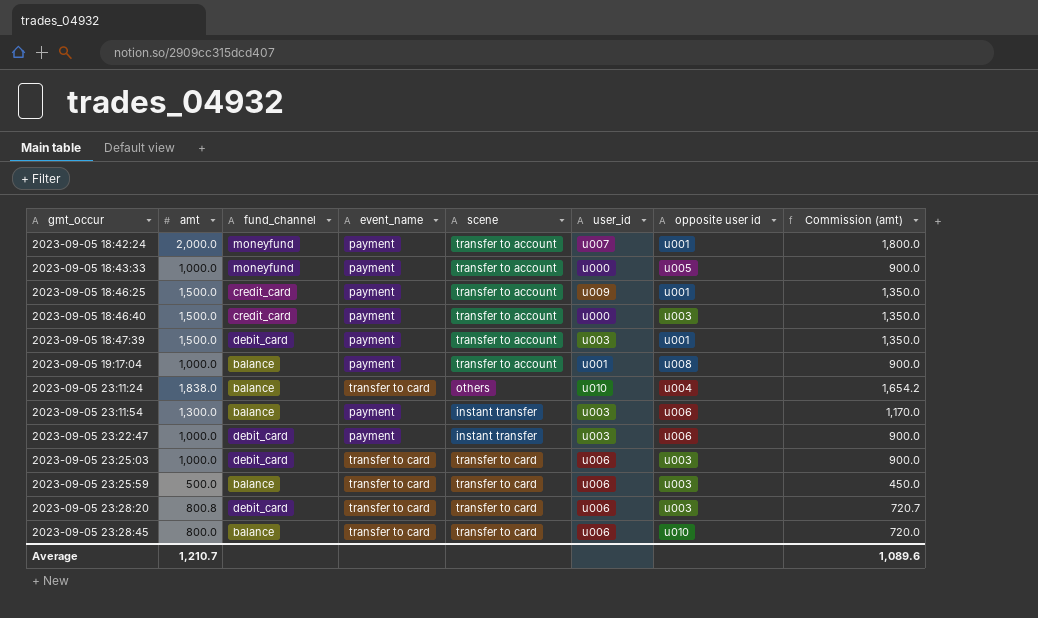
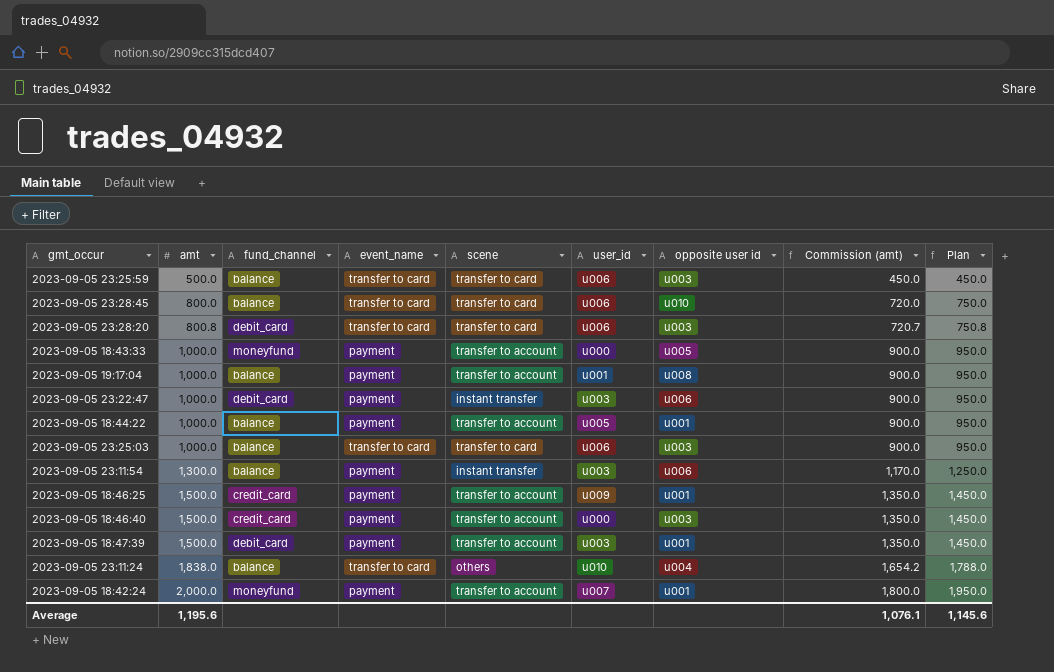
row order: gmt_occur ascending -> amt ascending
column Plan | formula: none -> [amt] - 50
row 2023-09-05 18:44:22: none -> 1,000.0 | balance | payment | transfer to account | u005 | u001 | 900.0 | 950.0
2023-09-05 23:25:03 | fund_channel: debit_card -> balance
Average | amt: 1,210.7 -> 1,195.6
Average | Commission (amt): 1,089.6 -> 1,076.1

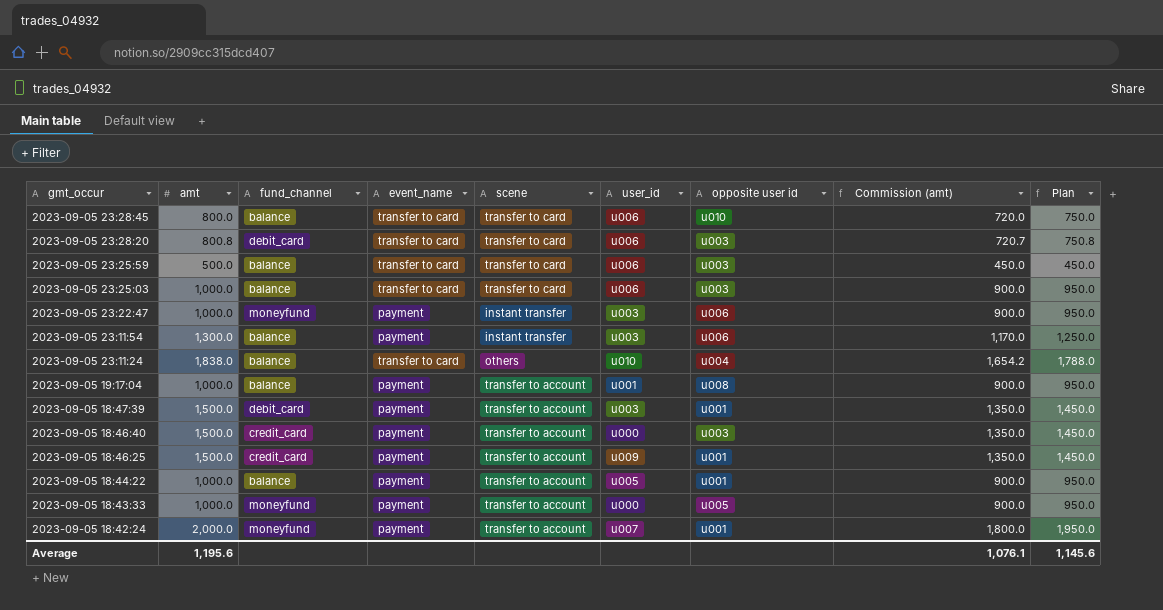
row order: amt ascending -> gmt_occur descending
2023-09-05 23:22:47 | fund_channel: debit_card -> moneyfund

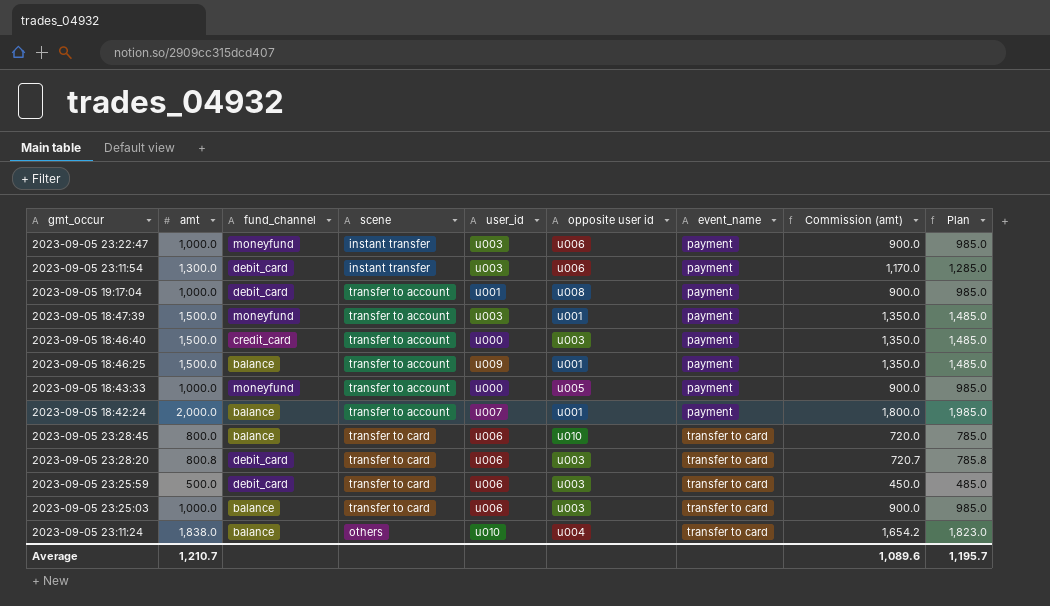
row order: gmt_occur descending -> event_name ascending
column event_name | position: 4 -> 7
column Plan | formula: [amt] - 50 -> [amt] - 15
row 2023-09-05 18:44:22: 1,000.0 | balance | payment | transfer to account | u005 | u001 | 900.0 | 950.0 -> none
2023-09-05 23:11:54 | fund_channel: balance -> debit_card
2023-09-05 19:17:04 | fund_channel: balance -> debit_card
2023-09-05 18:47:39 | fund_channel: debit_card -> moneyfund
2023-09-05 18:46:25 | fund_channel: credit_card -> balance
2023-09-05 18:42:24 | fund_channel: moneyfund -> balance
2023-09-05 23:25:59 | fund_channel: balance -> debit_card
Average | amt: 1,195.6 -> 1,210.7
Average | Commission (amt): 1,076.1 -> 1,089.6
Average | Plan: 1,145.6 -> 1,195.7

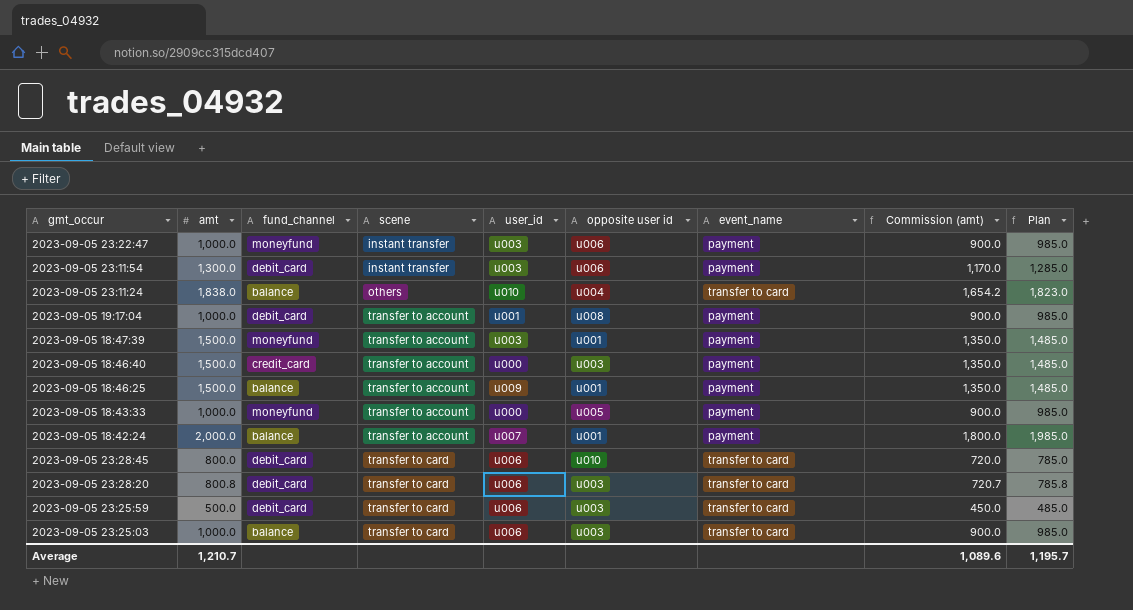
row order: event_name ascending -> scene ascending
2023-09-05 23:28:45 | fund_channel: balance -> debit_card

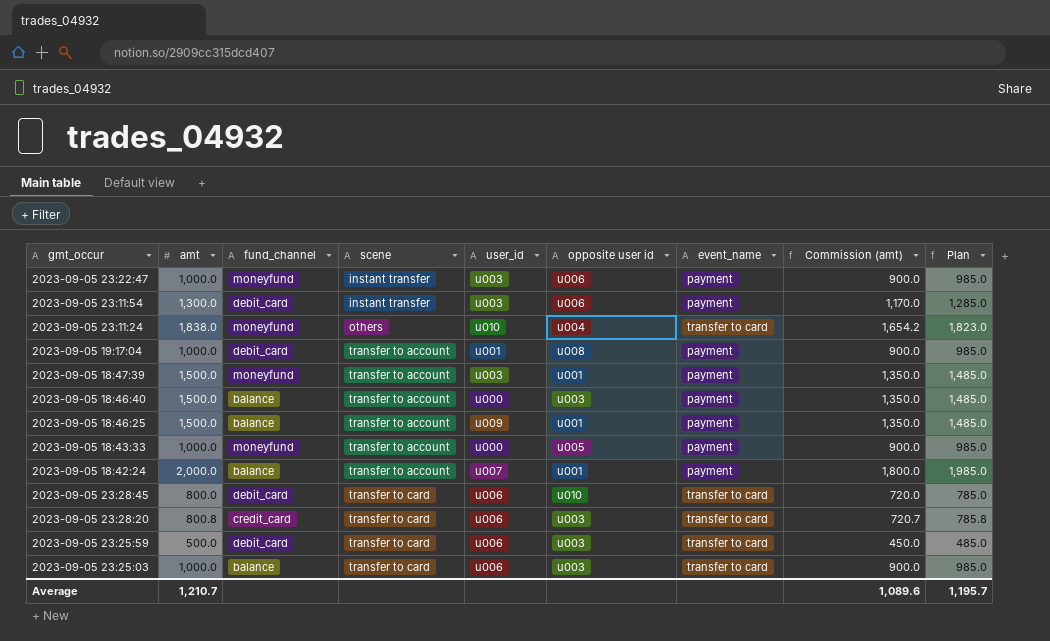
2023-09-05 23:11:24 | fund_channel: balance -> moneyfund
2023-09-05 18:46:40 | fund_channel: credit_card -> balance
2023-09-05 23:28:20 | fund_channel: debit_card -> credit_card

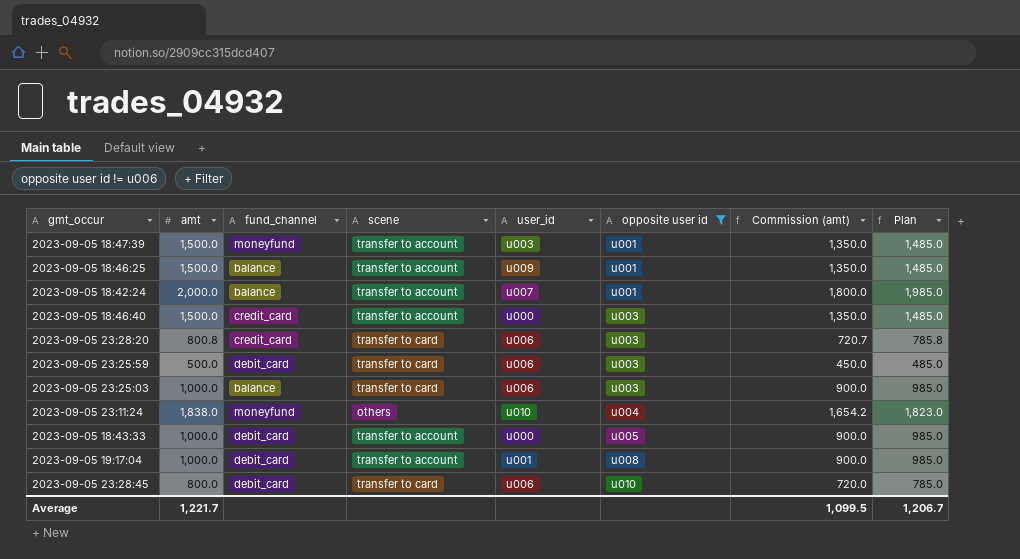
filter: none -> opposite user id != u006
row order: scene ascending -> opposite user id ascending
column event_name | position: 7 -> none
2023-09-05 18:46:40 | fund_channel: balance -> credit_card
2023-09-05 18:43:33 | fund_channel: moneyfund -> debit_card
Average | amt: 1,210.7 -> 1,221.7
Average | Commission (amt): 1,089.6 -> 1,099.5
Average | Plan: 1,195.7 -> 1,206.7

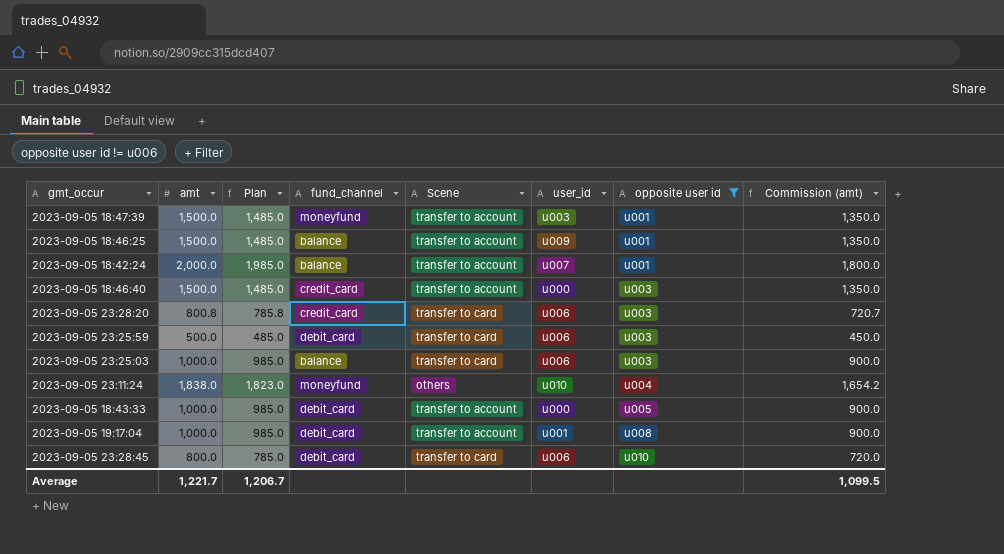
column Plan | position: 8 -> 3
column name: scene -> Scene

